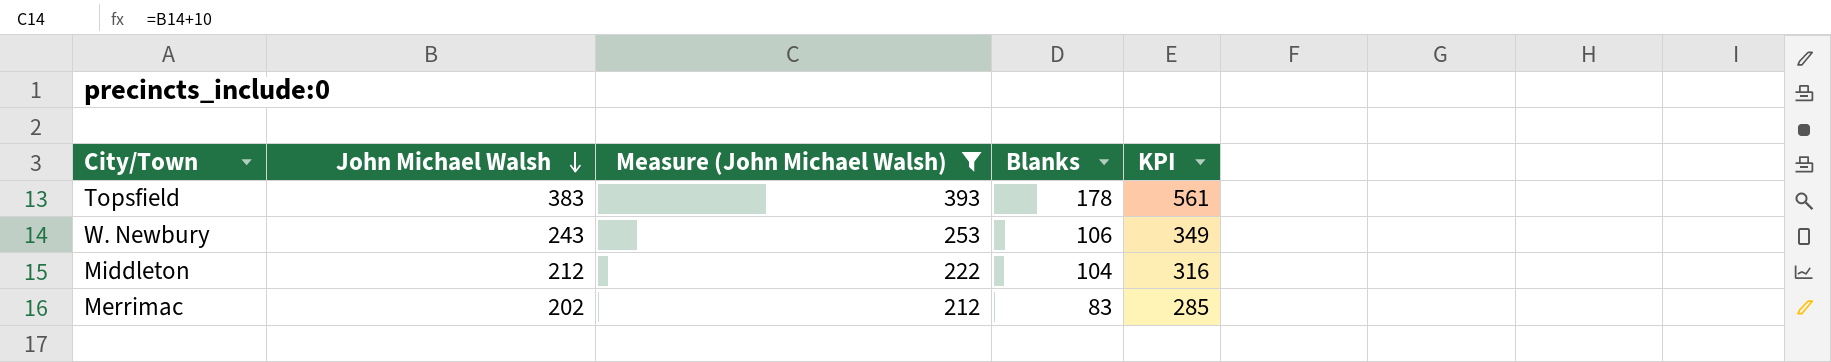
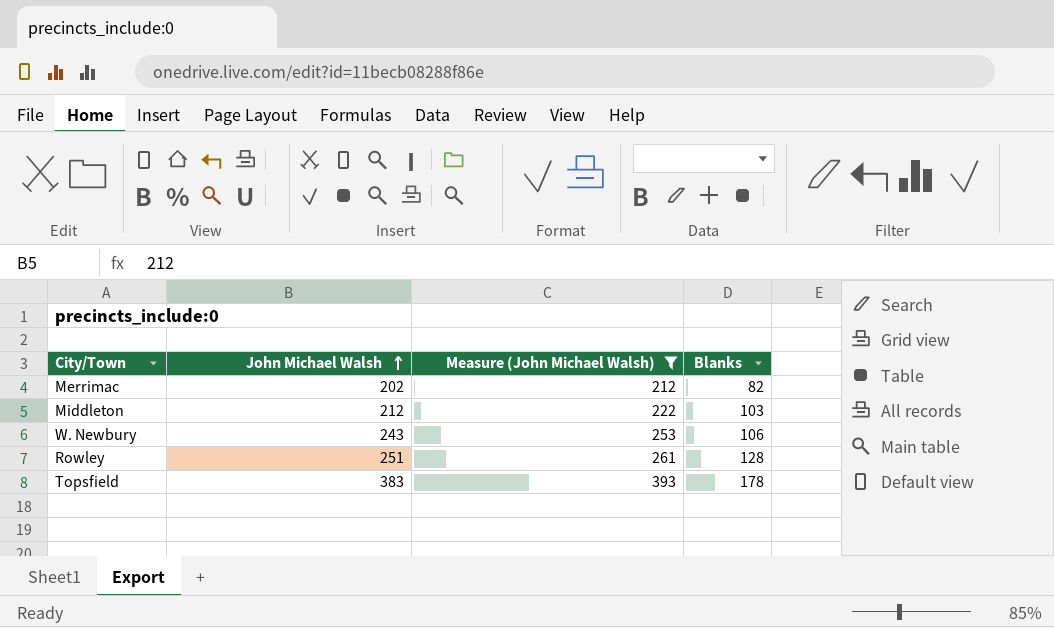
row order: John Michael Walsh descending -> John Michael Walsh ascending
column KPI | formula: [John Michael Walsh] + [Blanks] -> none
Merrimac | Blanks: 83 -> 82
Middleton | Blanks: 104 -> 103
row Rowley: none -> 251 | 261 | 128

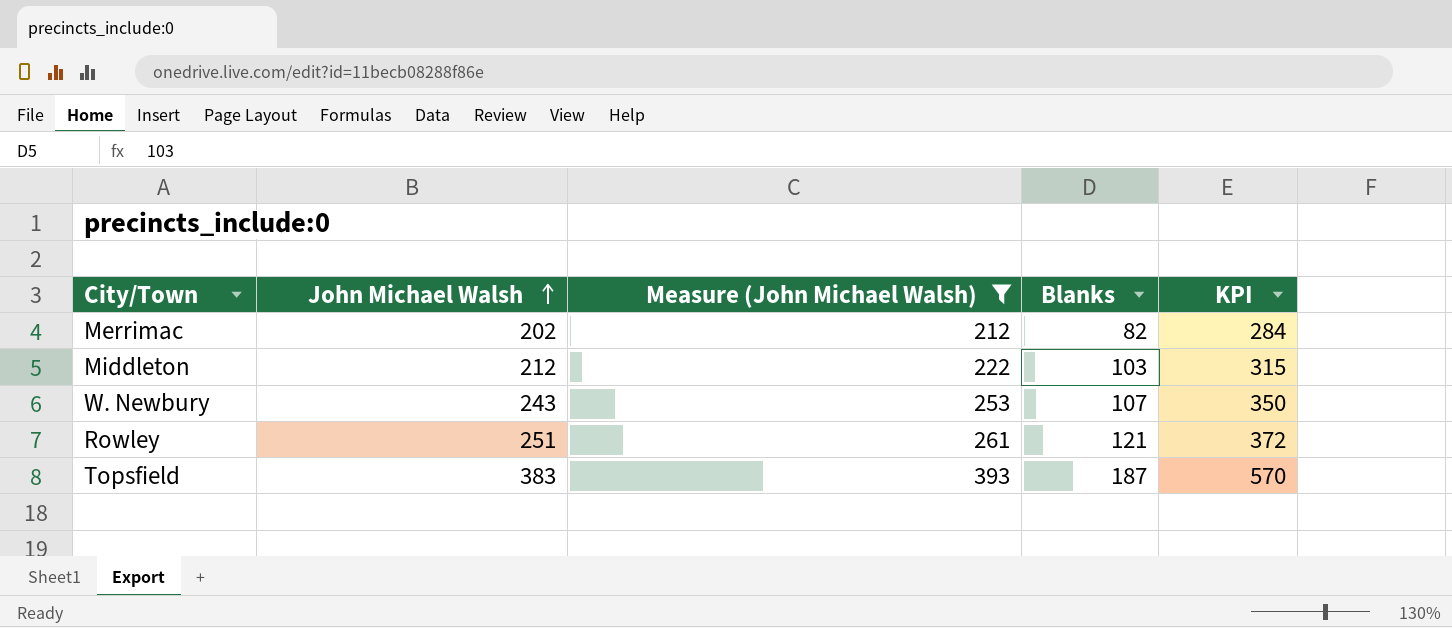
column KPI | formula: none -> [John Michael Walsh] + [Blanks]
W. Newbury | Blanks: 106 -> 107
Rowley | Blanks: 128 -> 121
Topsfield | Blanks: 178 -> 187

